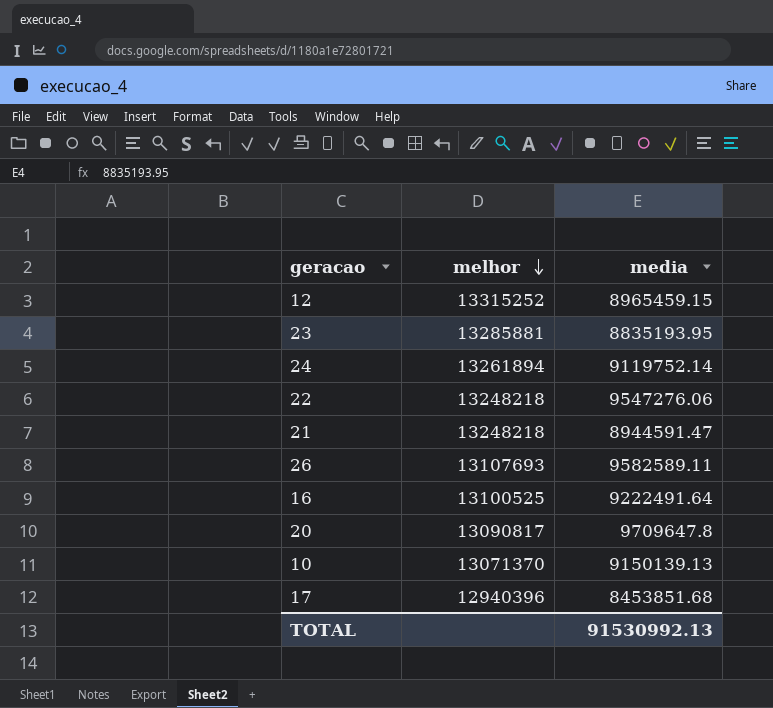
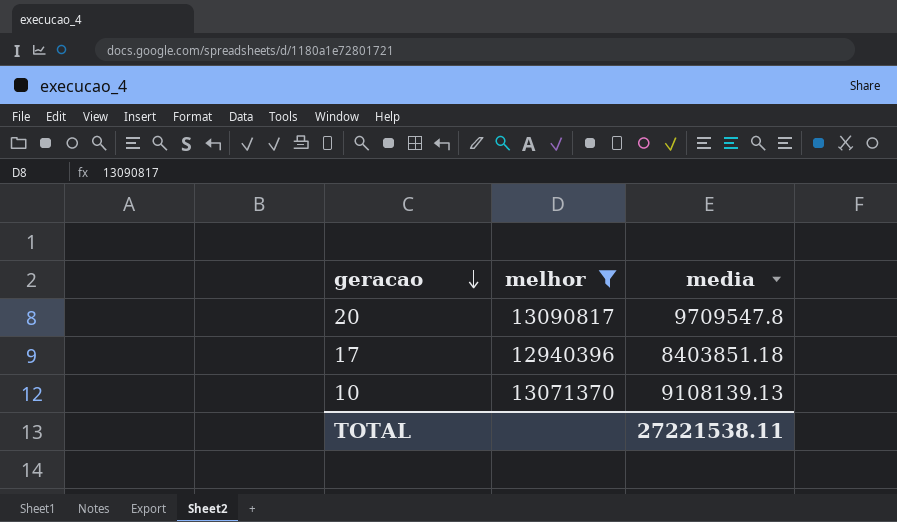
filter: none -> melhor <= 13090817
row order: melhor descending -> geracao descending
20 | media: 9709647.8 -> 9709547.8
17 | media: 8453851.68 -> 8403851.18
10 | media: 9150139.13 -> 9108139.13
TOTAL | media: 91530992.13 -> 27221538.11

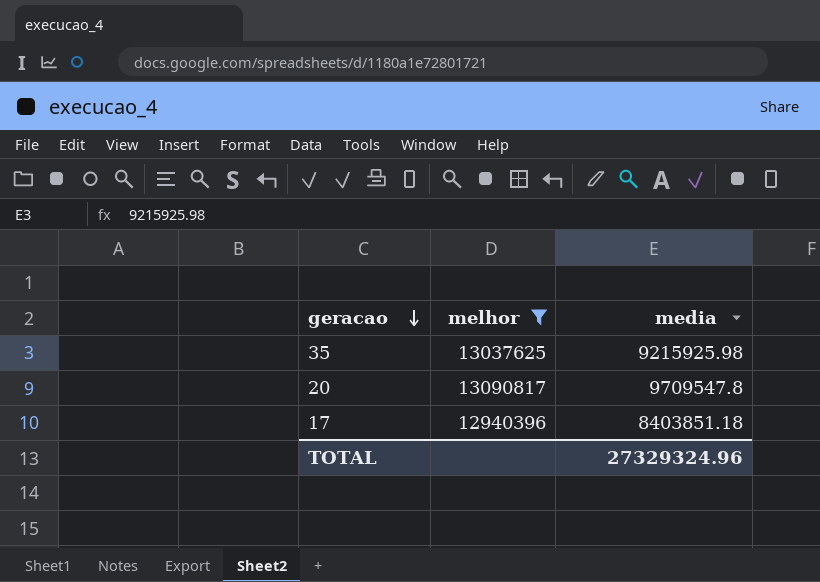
row 10: 13071370 | 9108139.13 -> none
row 35: none -> 13037625 | 9215925.98
TOTAL | media: 27221538.11 -> 27329324.96

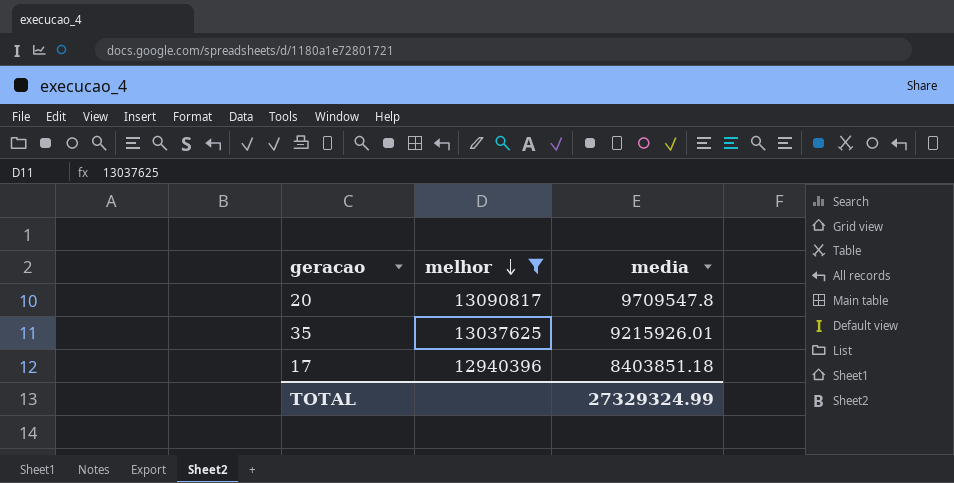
row order: geracao descending -> melhor descending
35 | media: 9215925.98 -> 9215926.01
TOTAL | media: 27329324.96 -> 27329324.99

